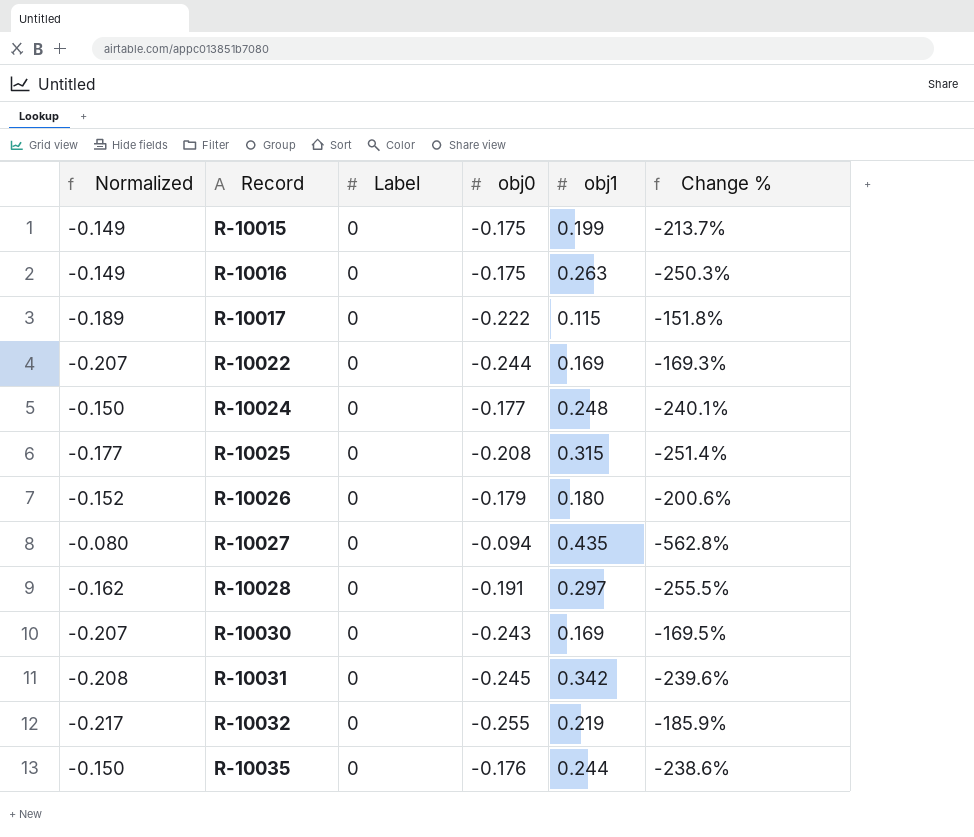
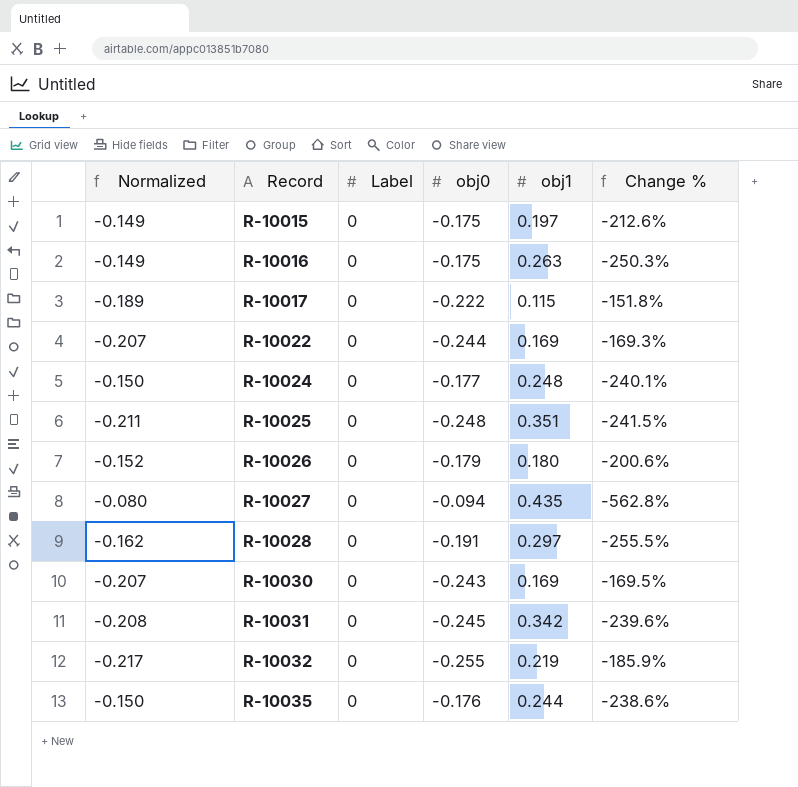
R-10015 | obj1: 0.199 -> 0.197
R-10015 | Change %: -213.7% -> -212.6%
R-10025 | Normalized: -0.177 -> -0.211
R-10025 | obj0: -0.208 -> -0.248
R-10025 | obj1: 0.315 -> 0.351
R-10025 | Change %: -251.4% -> -241.5%

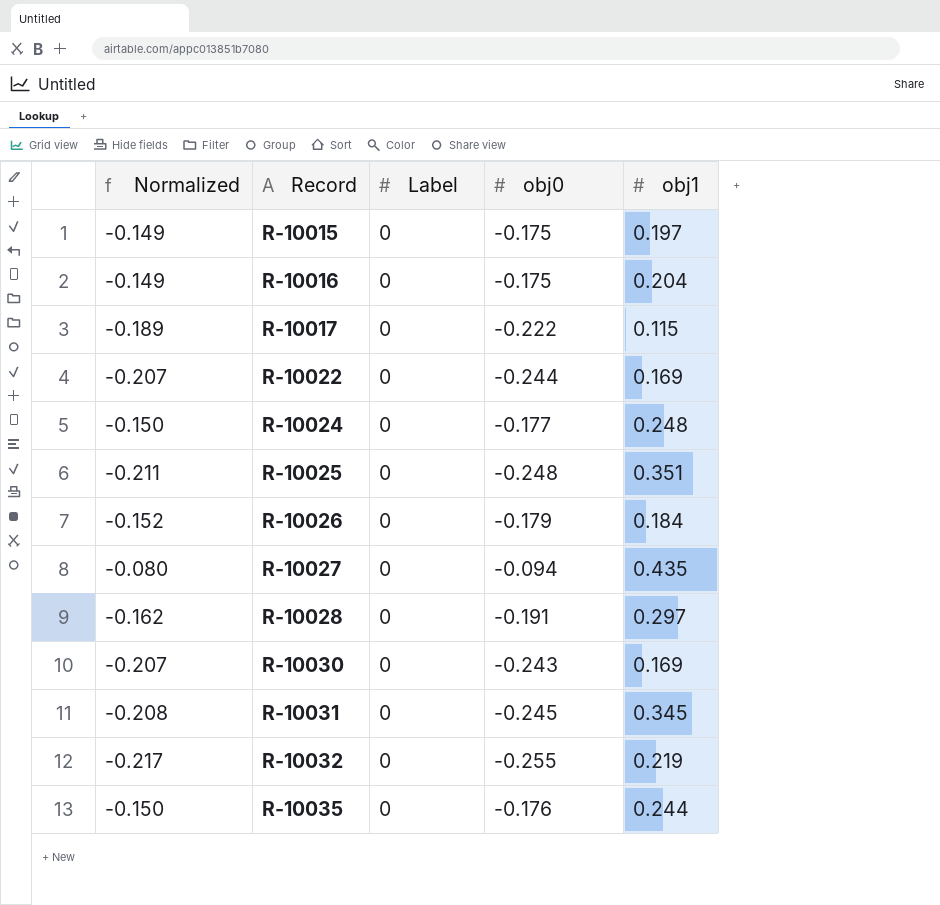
column Change % | formula: ([obj1] - [obj0]) / [obj0] -> none
R-10016 | obj1: 0.263 -> 0.204
R-10026 | obj1: 0.180 -> 0.184
R-10031 | obj1: 0.342 -> 0.345

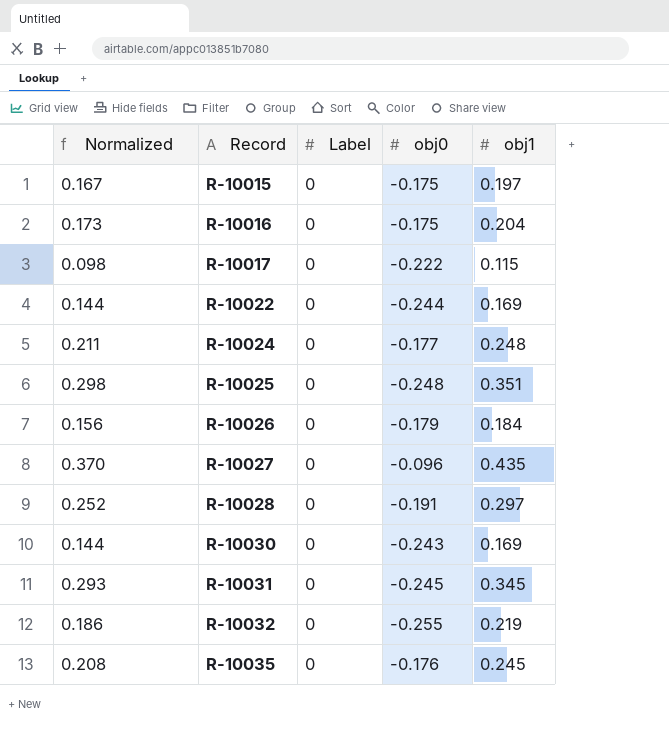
column Normalized | formula: [obj0] * 0.85 -> [obj1] * 0.85
R-10027 | obj0: -0.094 -> -0.096
R-10035 | obj1: 0.244 -> 0.245

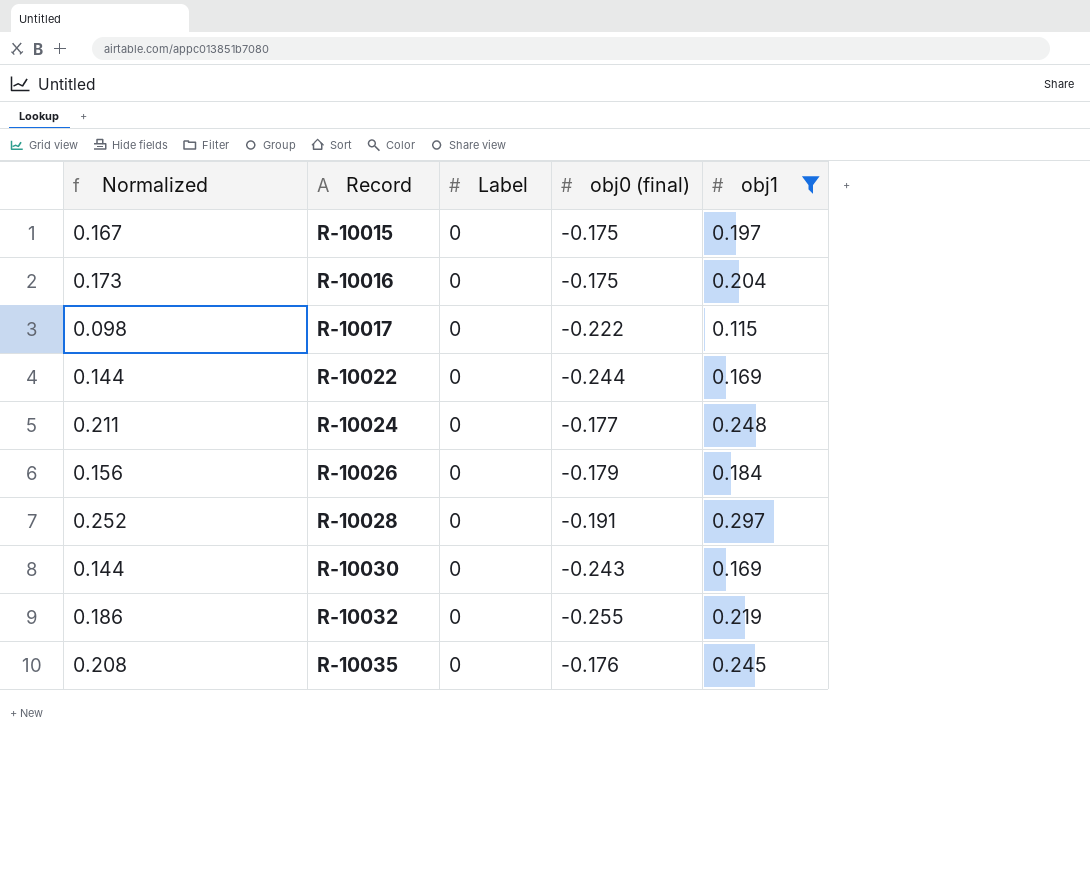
filter: none -> obj1 <= 0.297
column name: obj0 -> obj0 (final)

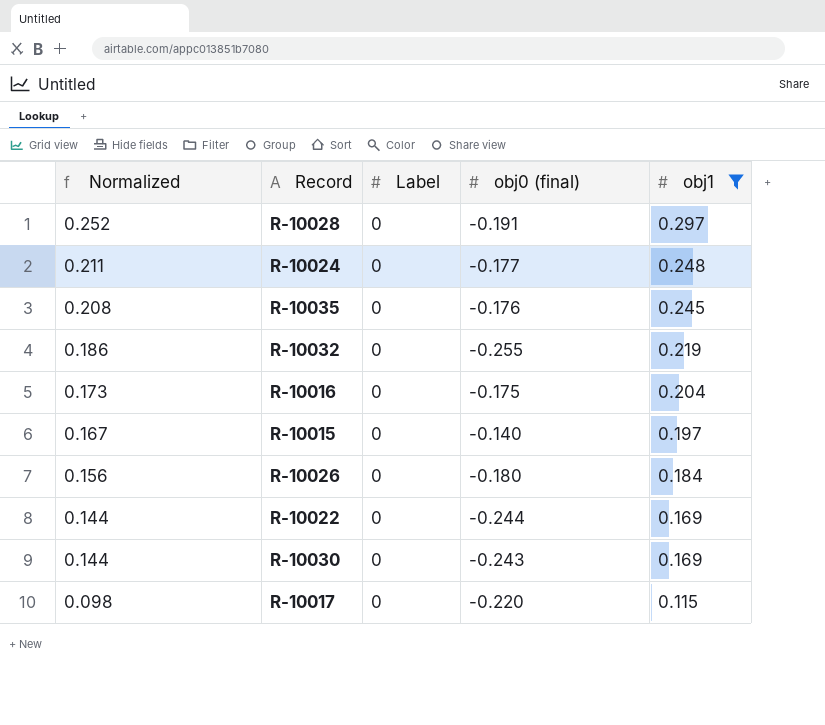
row order: Record ascending -> Normalized descending
R-10015 | obj0 (final): -0.175 -> -0.140
R-10026 | obj0 (final): -0.179 -> -0.180
R-10017 | obj0 (final): -0.222 -> -0.220

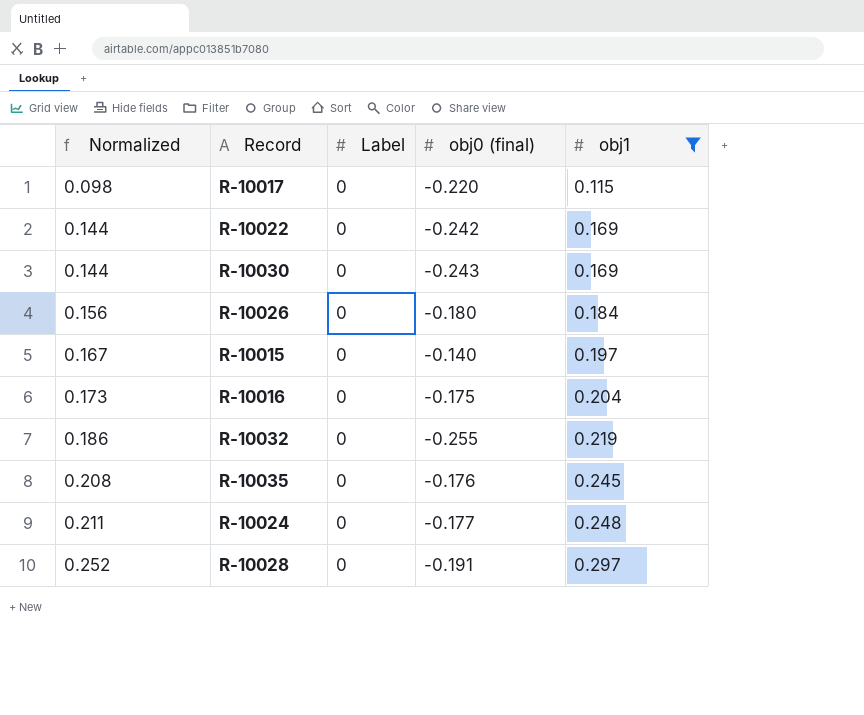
row order: Normalized descending -> Normalized ascending
R-10022 | obj0 (final): -0.244 -> -0.242

